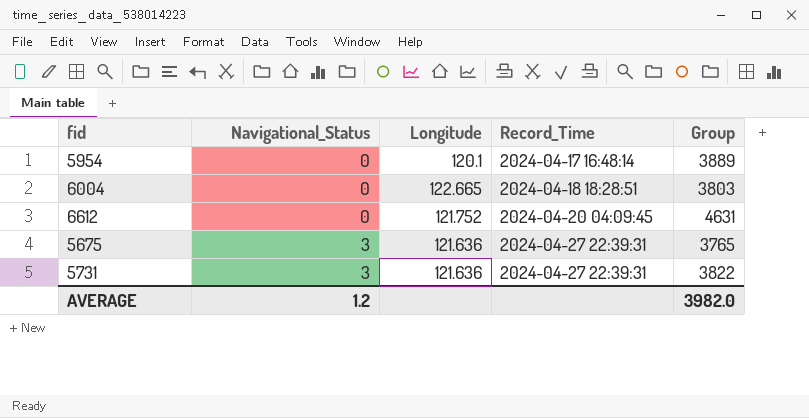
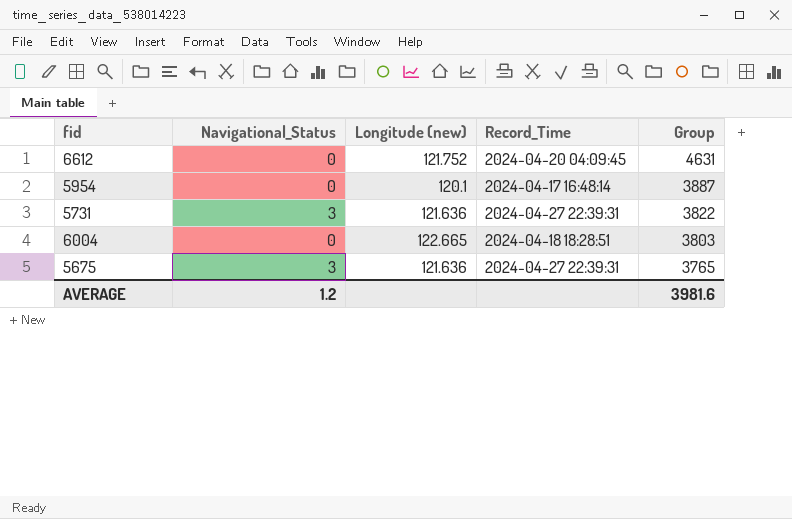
row order: Navigational_Status ascending -> Group descending
column name: Longitude -> Longitude (new)
5954 | Group: 3889 -> 3887
AVERAGE | Group: 3982.0 -> 3981.6

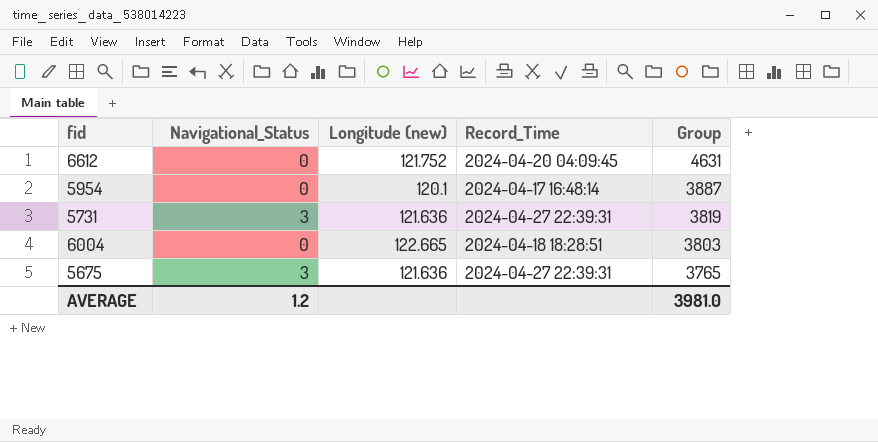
5731 | Group: 3822 -> 3819
AVERAGE | Group: 3981.6 -> 3981.0

